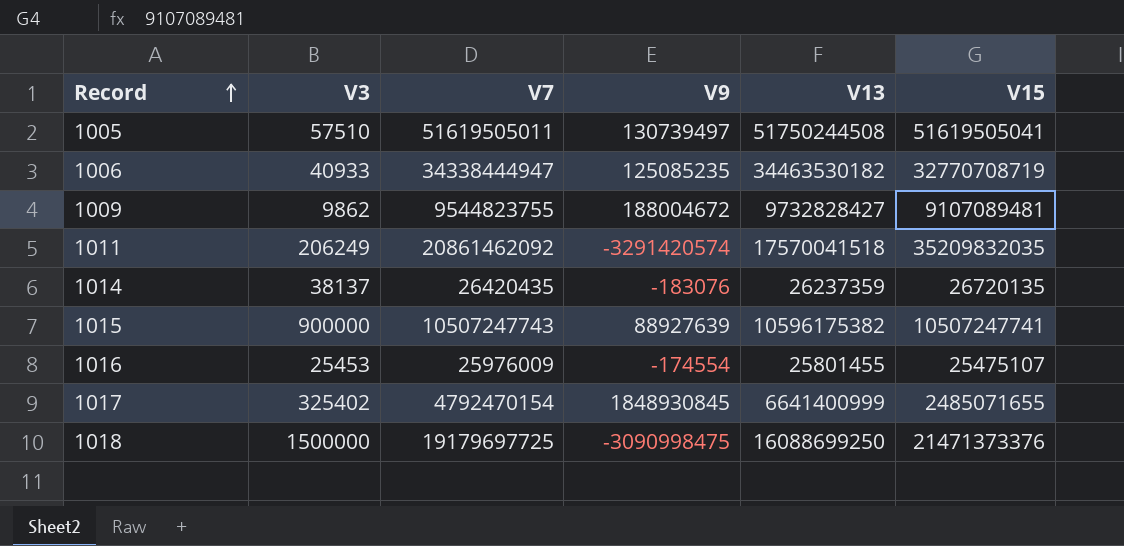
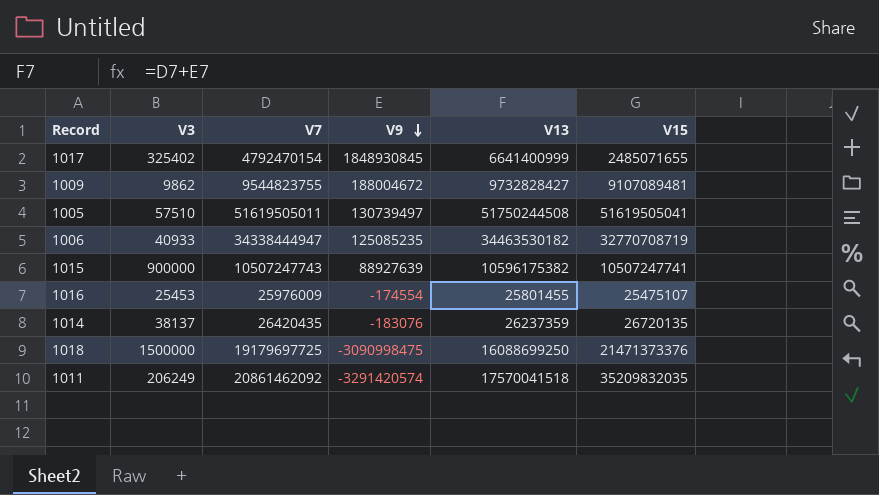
row order: Record ascending -> V9 descending

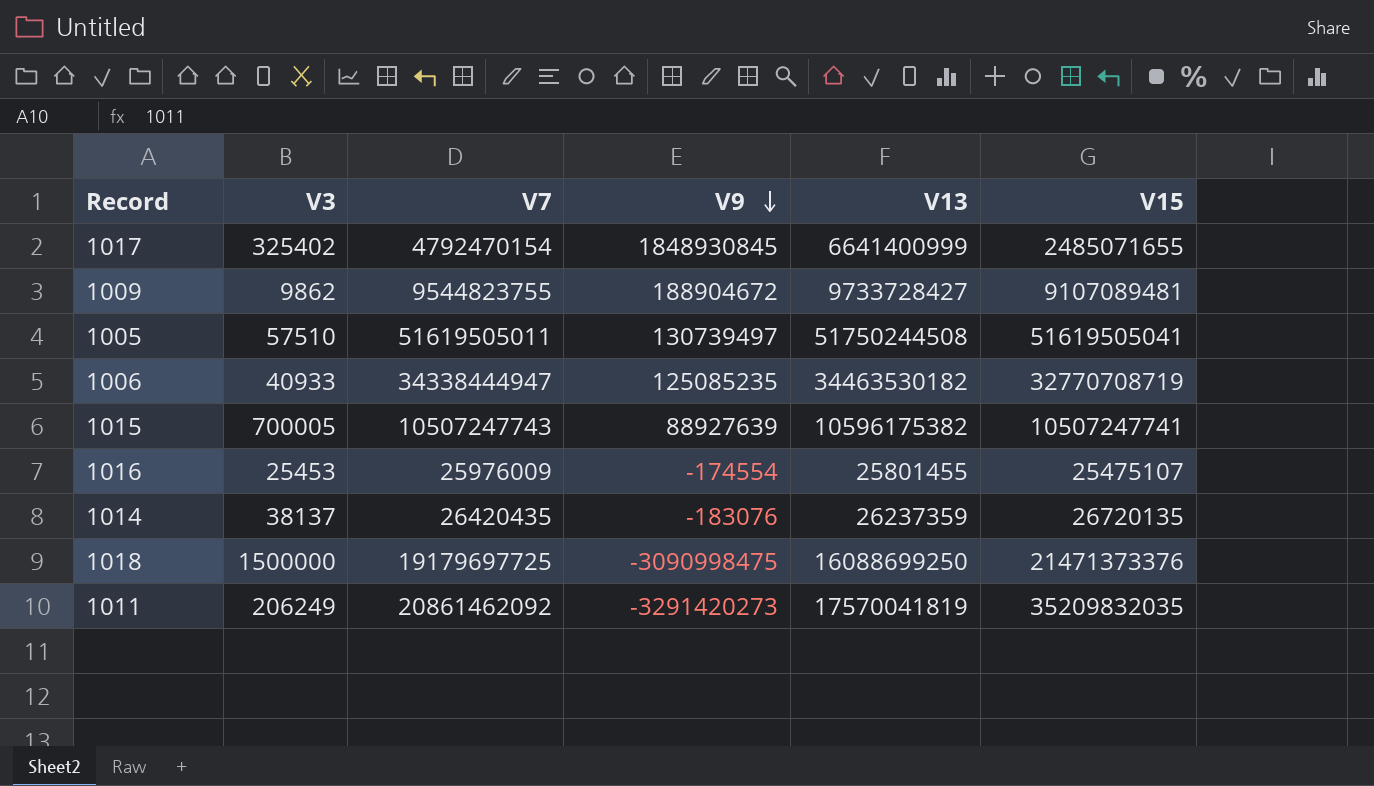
1009 | V9: 188004672 -> 188904672
1009 | V13: 9732828427 -> 9733728427
1015 | V3: 900000 -> 700005
1011 | V9: -3291420574 -> -3291420273
1011 | V13: 17570041518 -> 17570041819

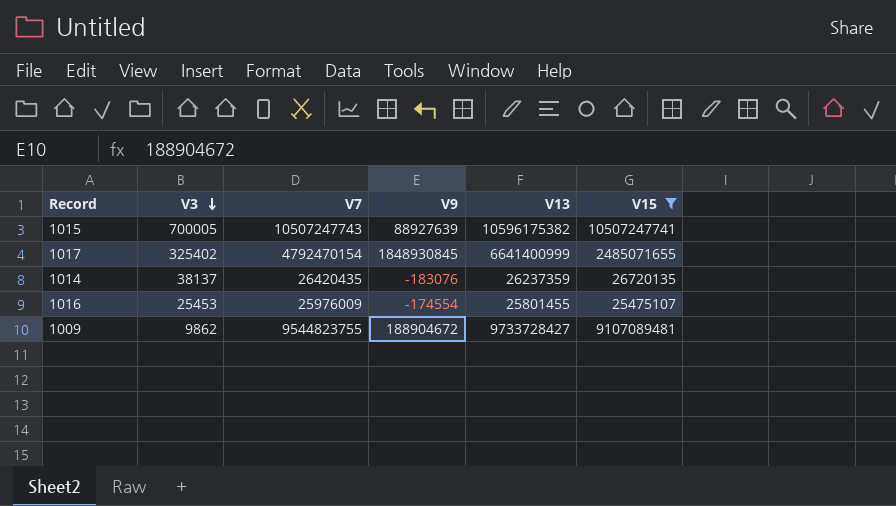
filter: none -> V15 <= 10507247741
row order: V9 descending -> V3 descending

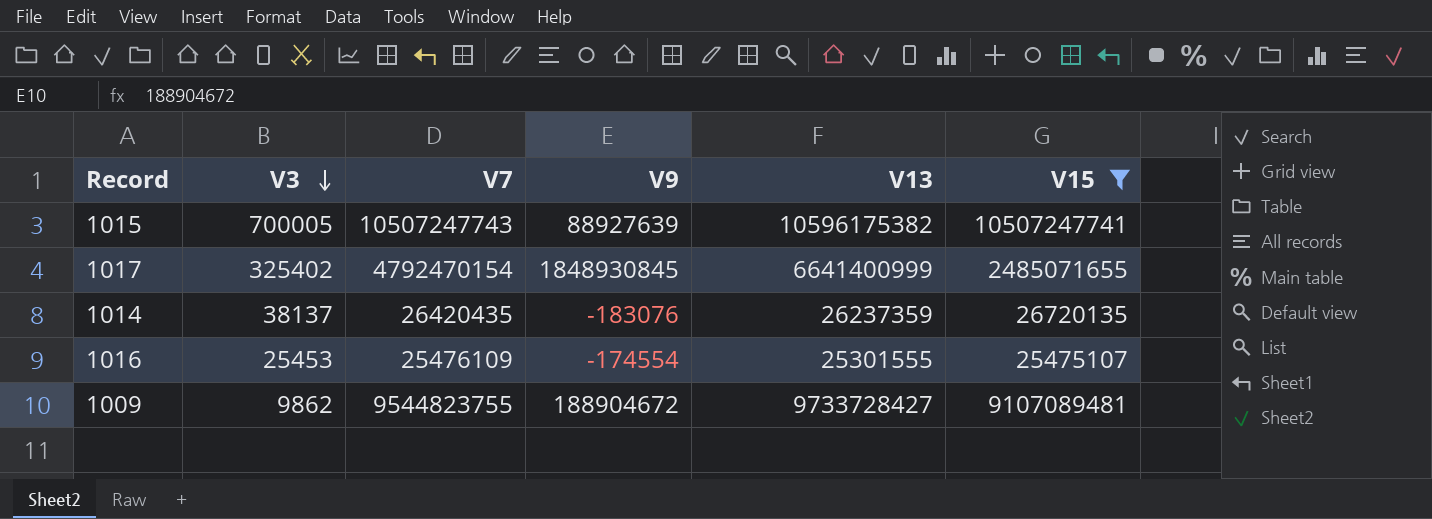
1016 | V7: 25976009 -> 25476109
1016 | V13: 25801455 -> 25301555

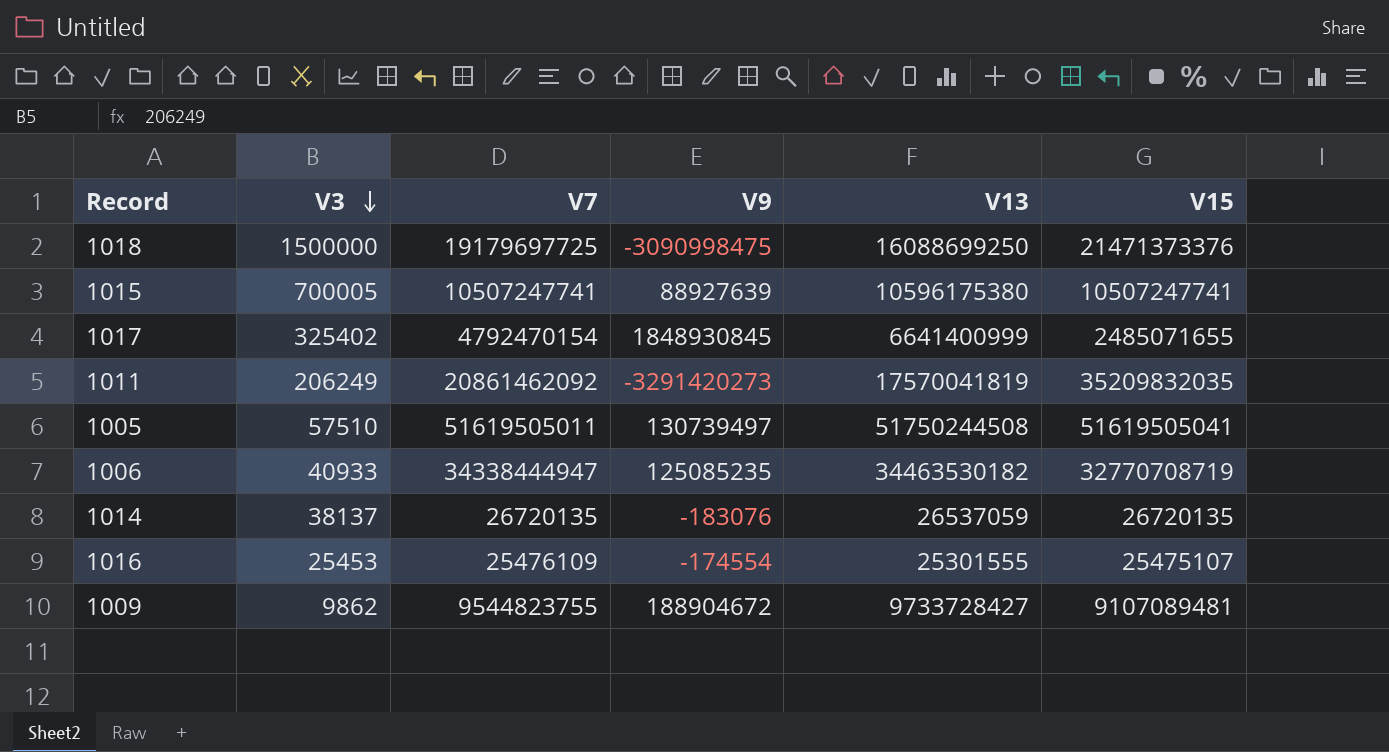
filter: V15 <= 10507247741 -> none
1015 | V7: 10507247743 -> 10507247741
1015 | V13: 10596175382 -> 10596175380
1014 | V7: 26420435 -> 26720135
1014 | V13: 26237359 -> 26537059

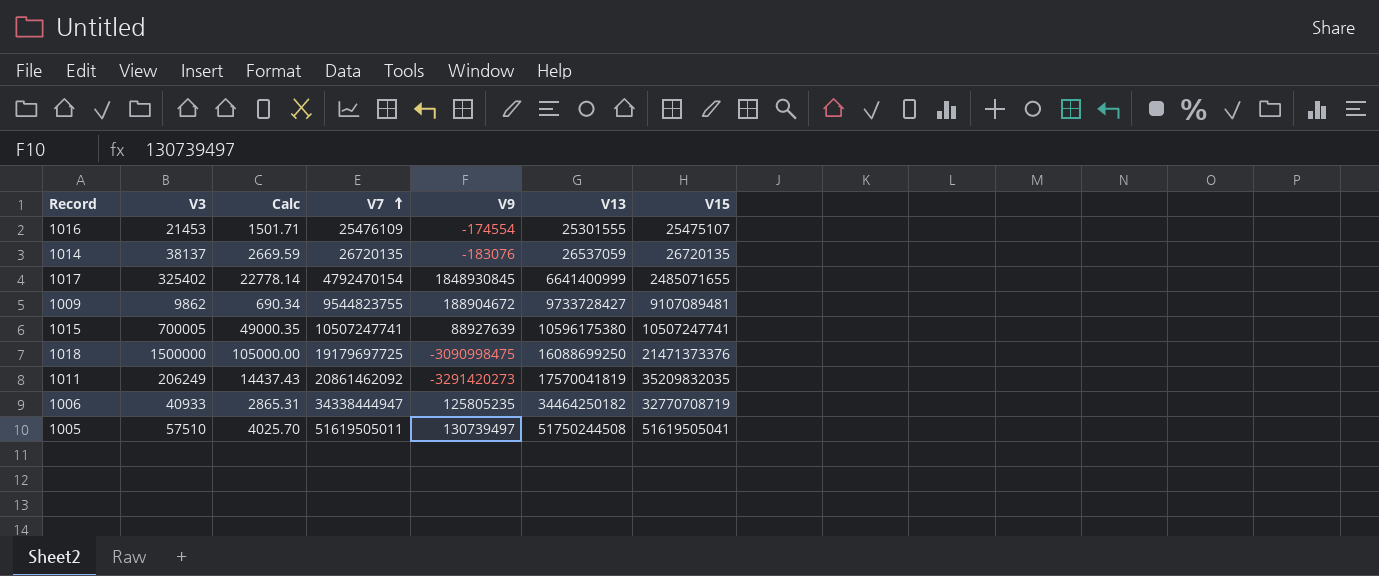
row order: V3 descending -> V7 ascending
column Calc | formula: none -> [V3] * 0.07
1016 | V3: 25453 -> 21453
1006 | V9: 125085235 -> 125805235
1006 | V13: 34463530182 -> 34464250182

